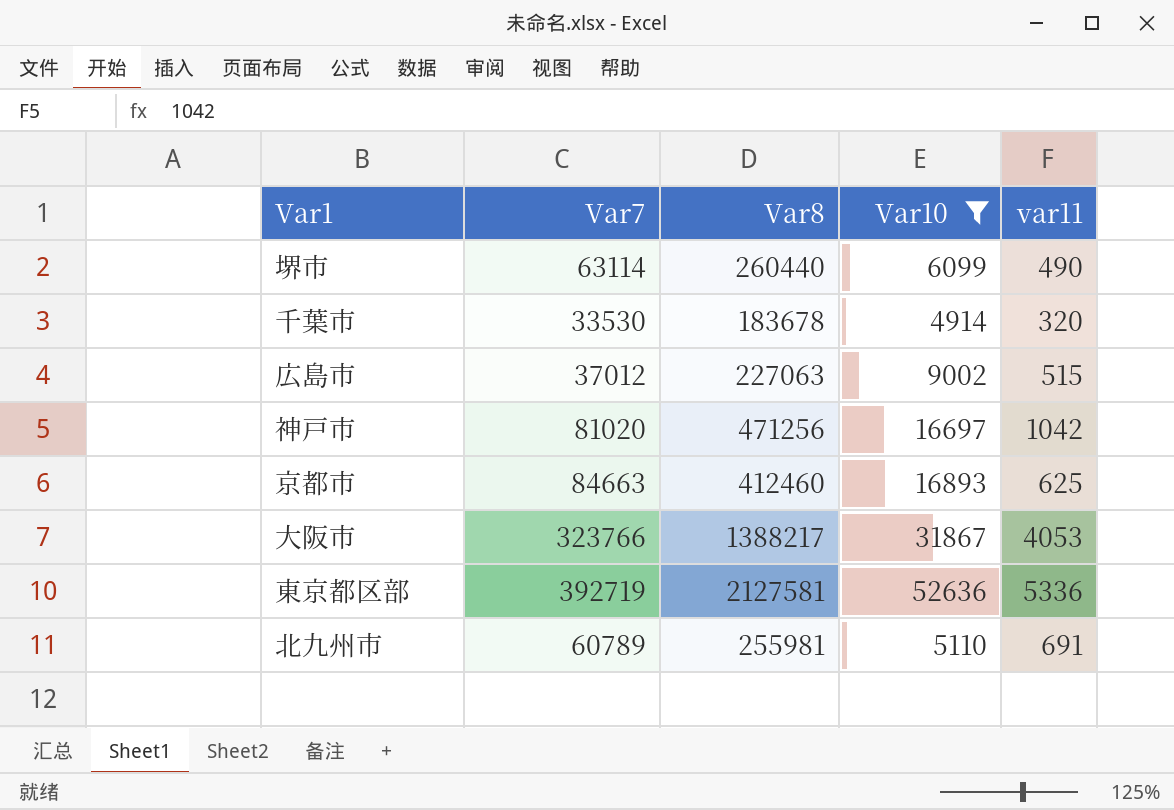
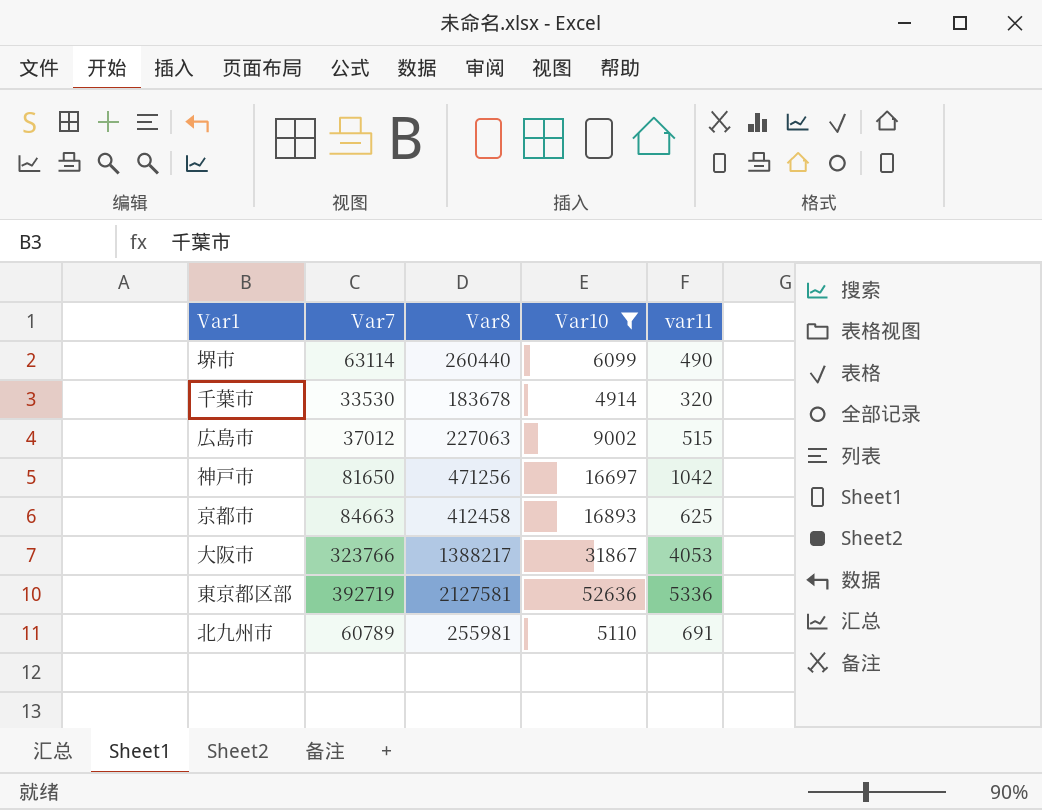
神戸市 | Var7: 81020 -> 81650
京都市 | Var8: 412460 -> 412458

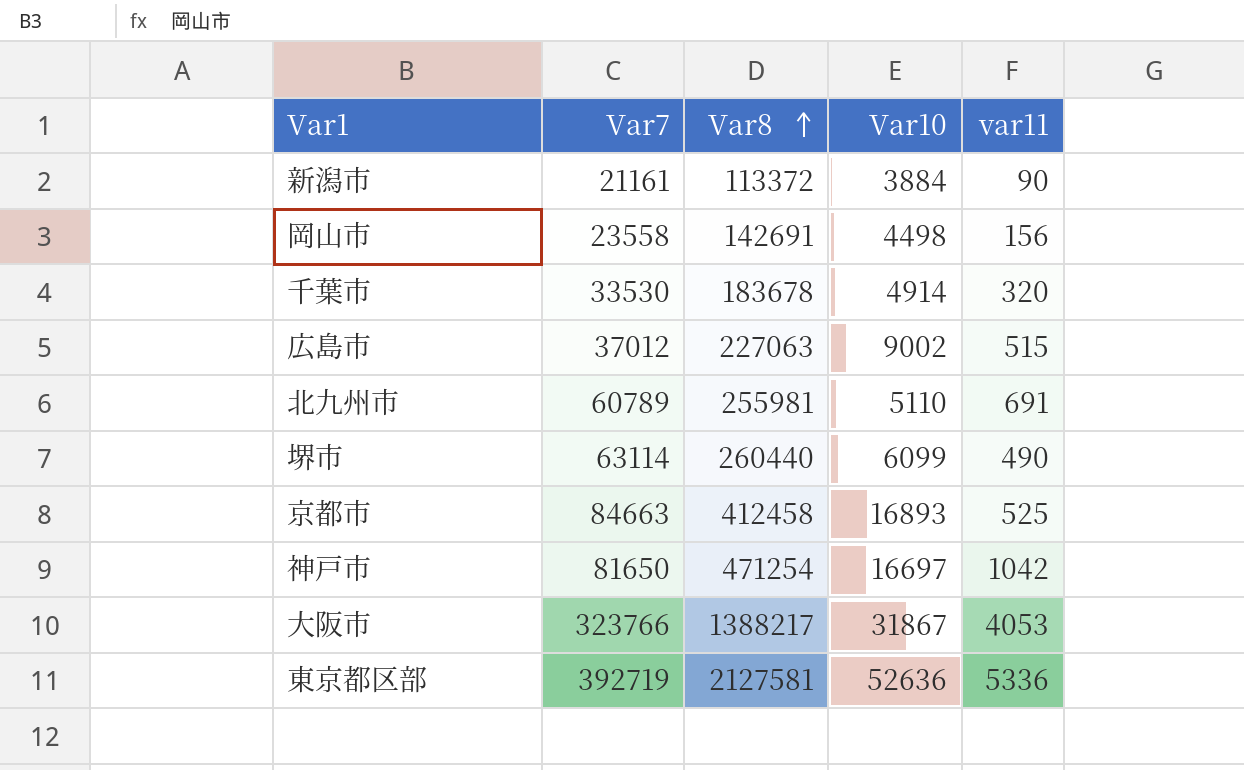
filter: Var10 >= 4914 -> none
row order: none -> Var8 ascending
京都市 | var11: 625 -> 525
神戸市 | Var8: 471256 -> 471254

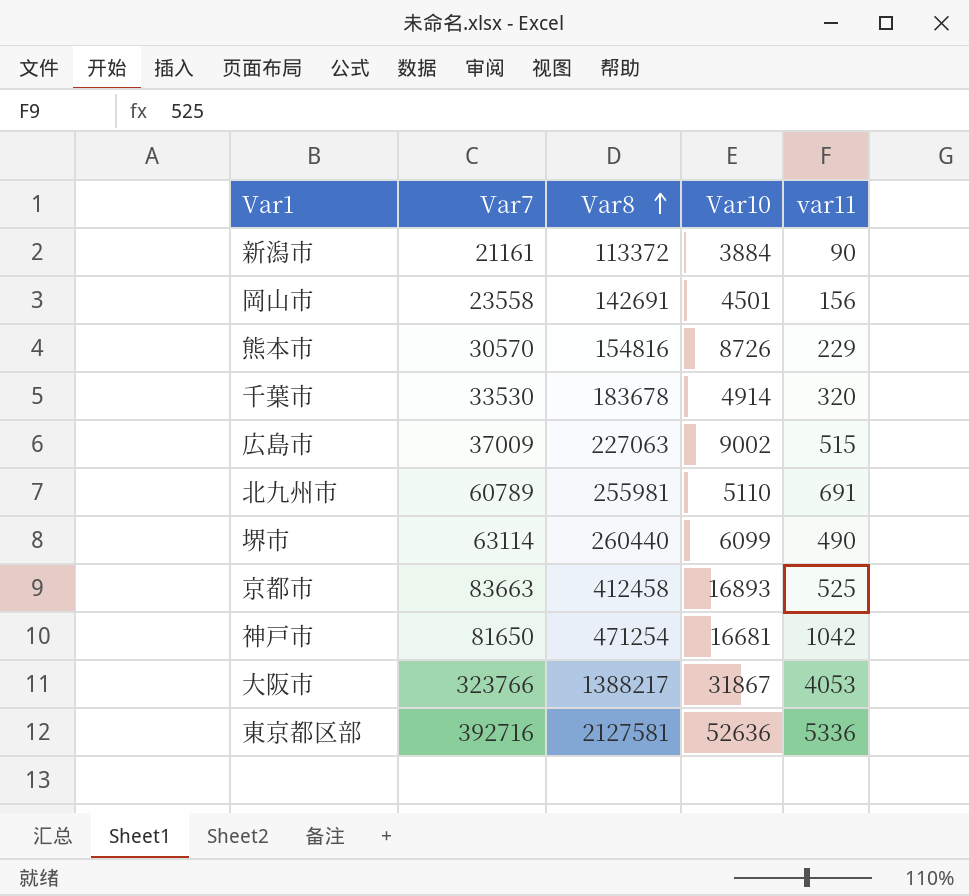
岡山市 | Var10: 4498 -> 4501
row 熊本市: none -> 30570 | 154816 | 8726 | 229
広島市 | Var7: 37012 -> 37009
京都市 | Var7: 84663 -> 83663
神戸市 | Var10: 16697 -> 16681
東京都区部 | Var7: 392719 -> 392716

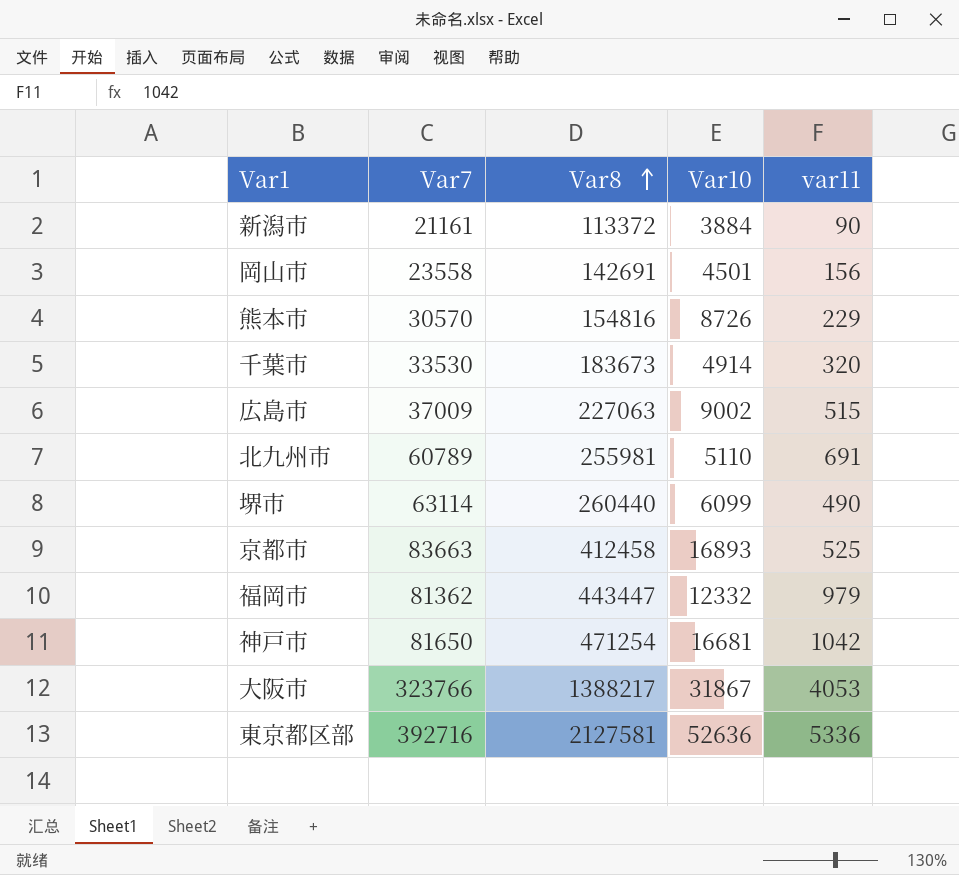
千葉市 | Var8: 183678 -> 183673
row 福岡市: none -> 81362 | 443447 | 12332 | 979

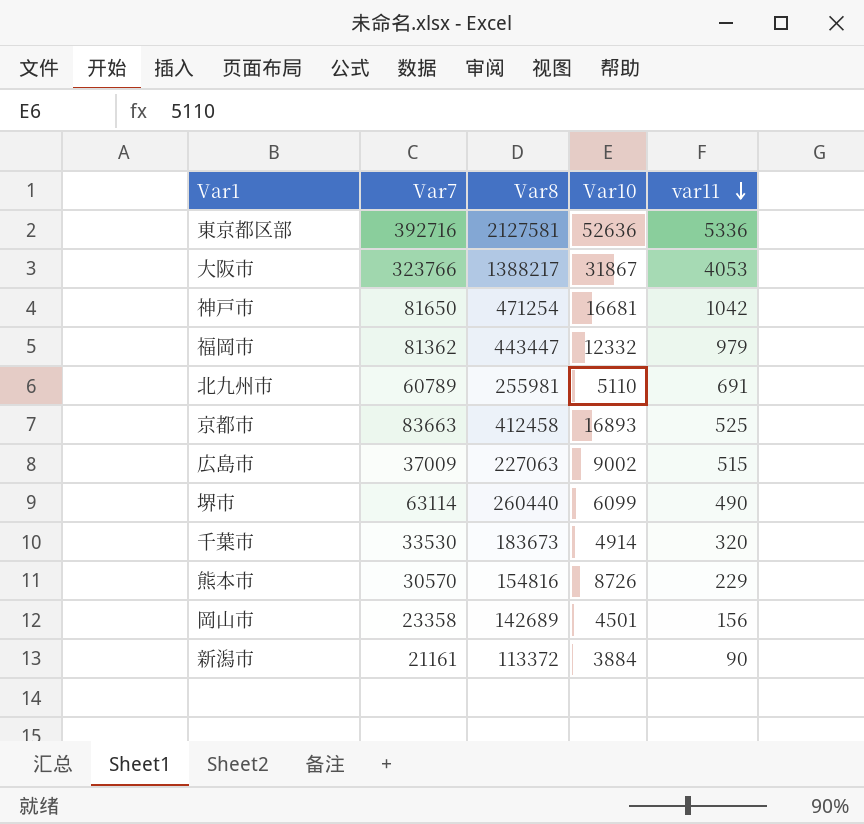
row order: Var8 ascending -> var11 descending
岡山市 | Var7: 23558 -> 23358
岡山市 | Var8: 142691 -> 142689

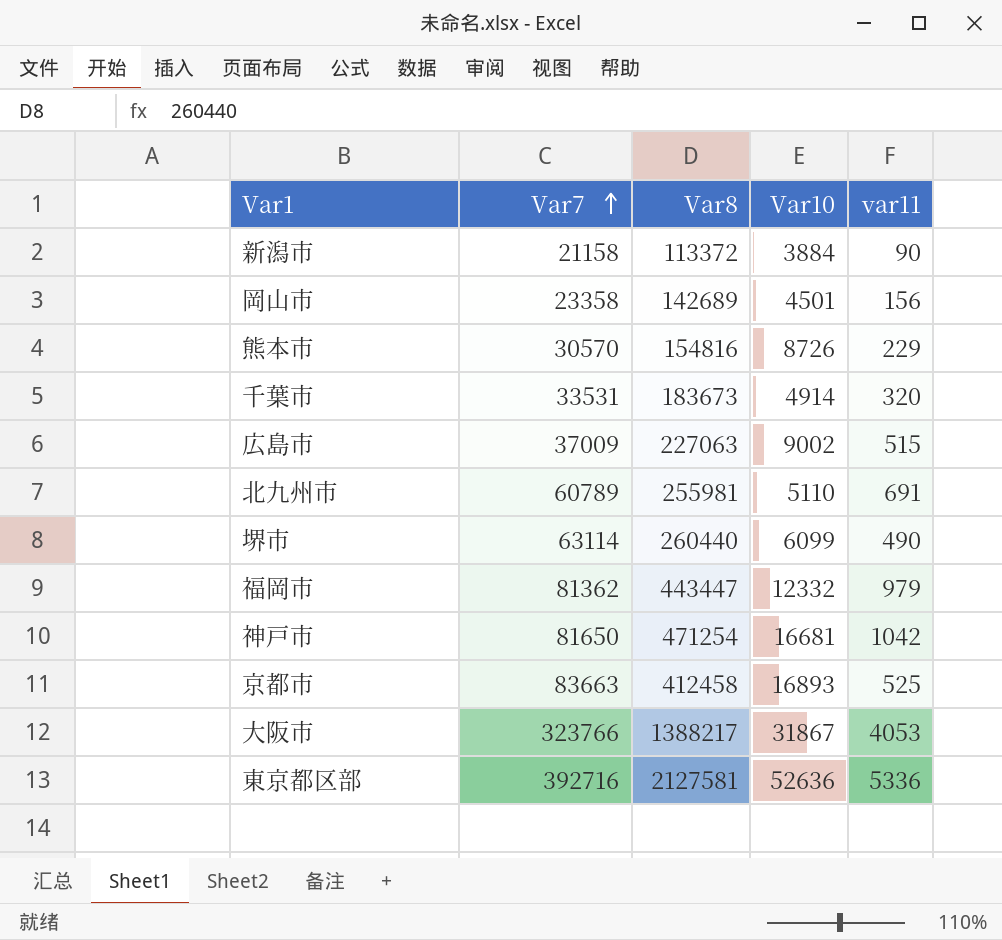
row order: var11 descending -> Var7 ascending
新潟市 | Var7: 21161 -> 21158
千葉市 | Var7: 33530 -> 33531

